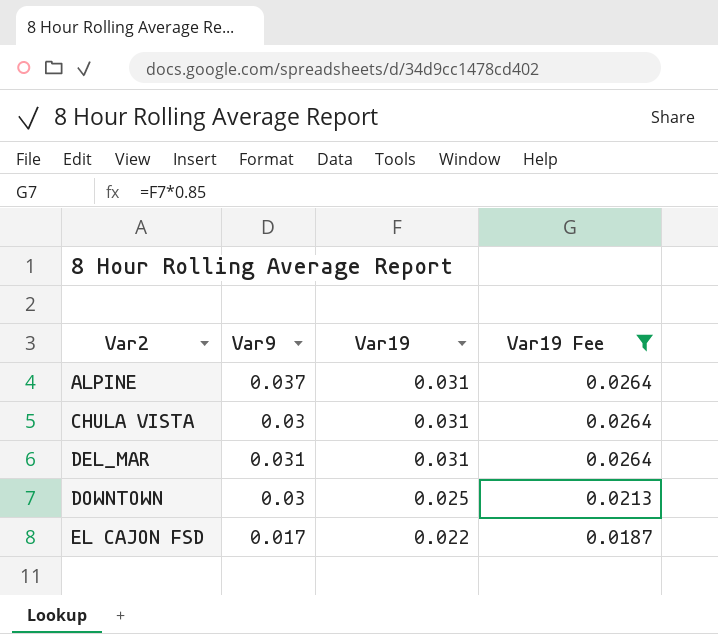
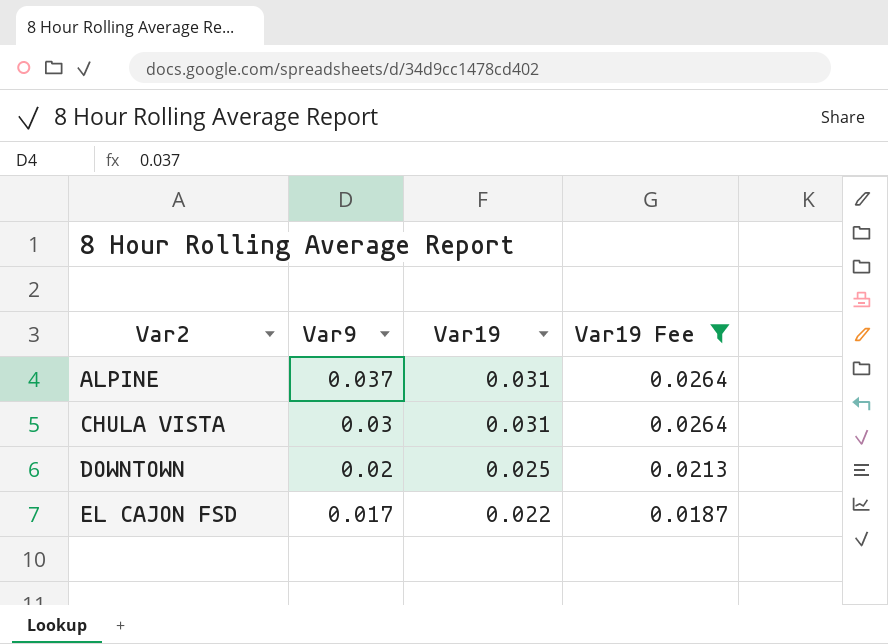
row DEL_MAR: 0.031 | 0.031 | 0.0264 -> none
DOWNTOWN | Var9: 0.03 -> 0.02

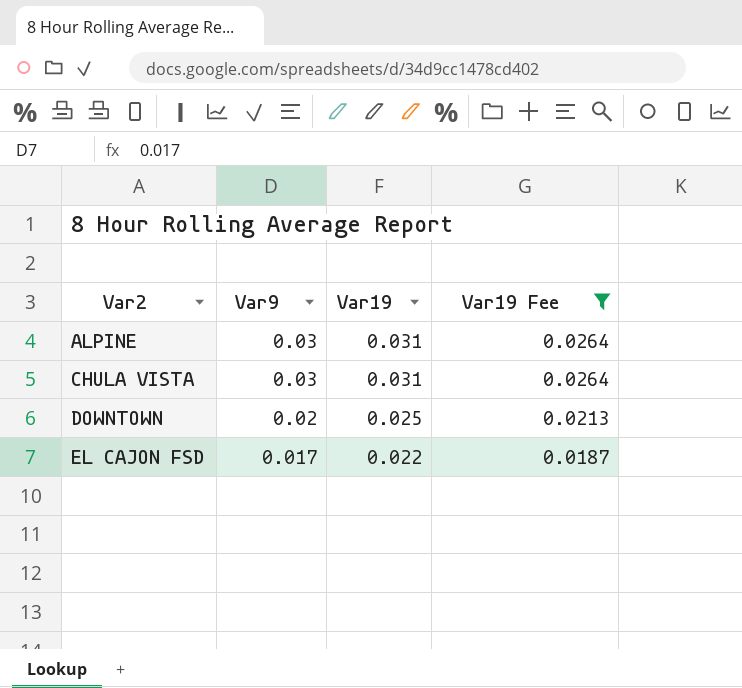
ALPINE | Var9: 0.037 -> 0.03

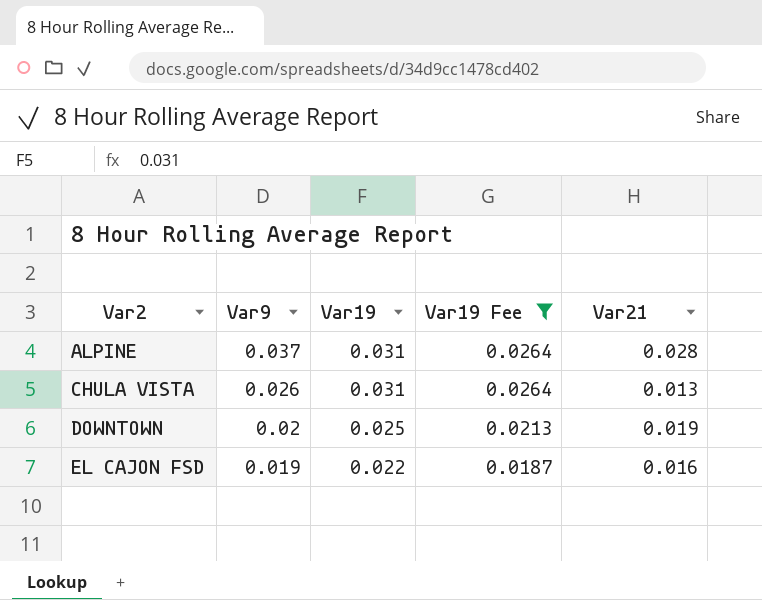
column Var21 | position: none -> 5
ALPINE | Var9: 0.03 -> 0.037
CHULA VISTA | Var9: 0.03 -> 0.026
EL CAJON FSD | Var9: 0.017 -> 0.019

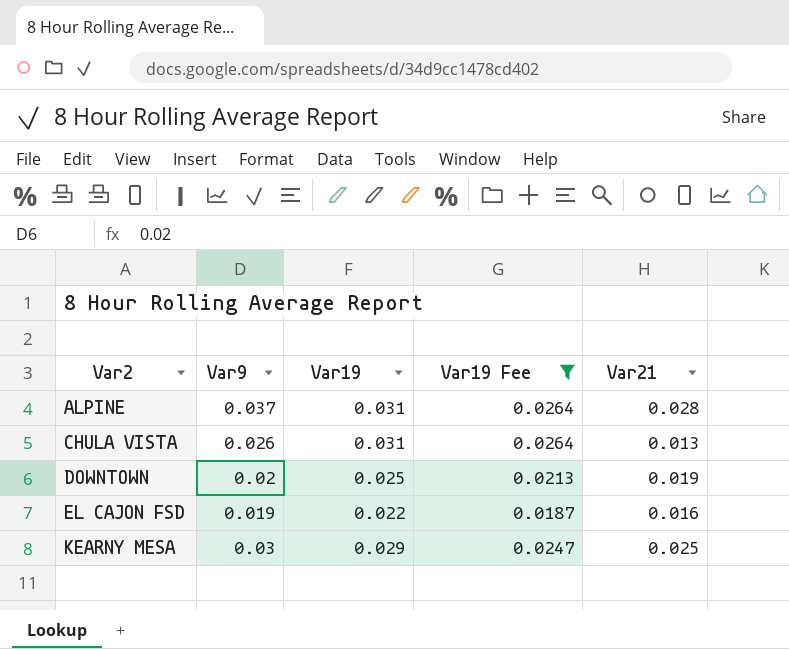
row KEARNY MESA: none -> 0.03 | 0.029 | 0.0247 | 0.025

